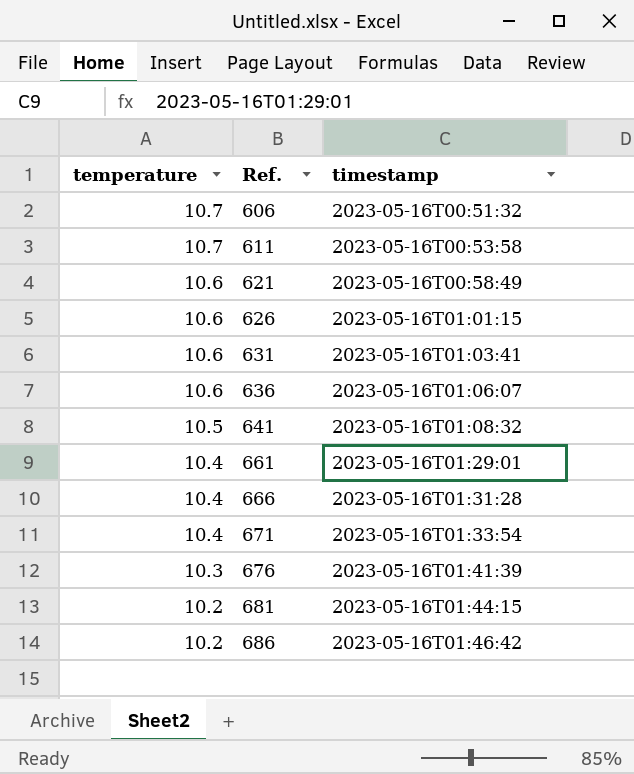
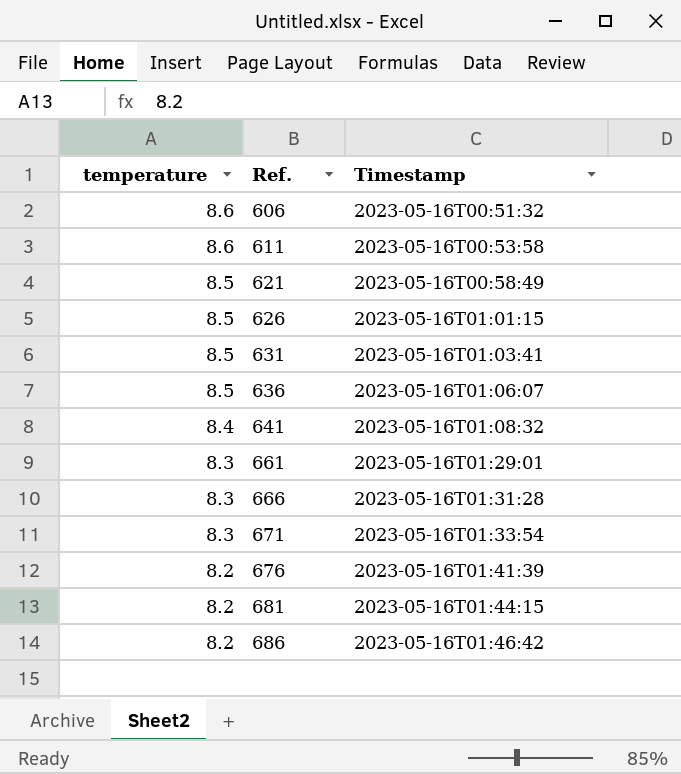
column name: timestamp -> Timestamp
606 | temperature: 10.7 -> 8.6
611 | temperature: 10.7 -> 8.6
621 | temperature: 10.6 -> 8.5
626 | temperature: 10.6 -> 8.5
631 | temperature: 10.6 -> 8.5
636 | temperature: 10.6 -> 8.5
641 | temperature: 10.5 -> 8.4
661 | temperature: 10.4 -> 8.3
666 | temperature: 10.4 -> 8.3
671 | temperature: 10.4 -> 8.3
676 | temperature: 10.3 -> 8.2
681 | temperature: 10.2 -> 8.2
686 | temperature: 10.2 -> 8.2

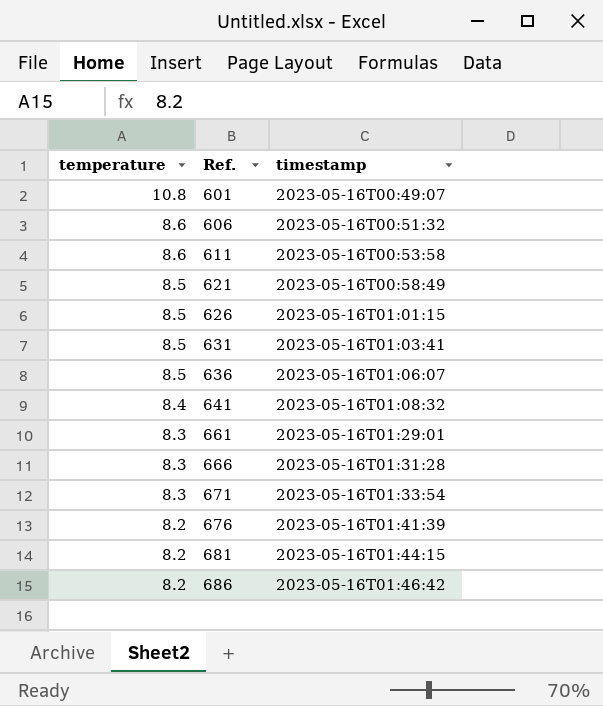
column name: Timestamp -> timestamp
row 601: none -> 10.8 | 2023-05-16T00:49:07

